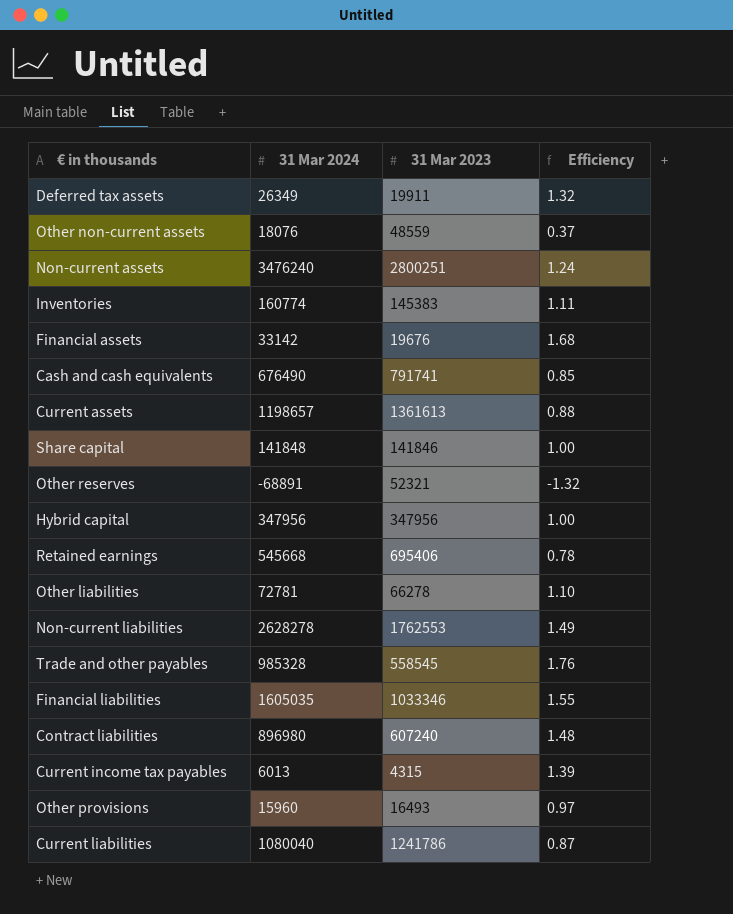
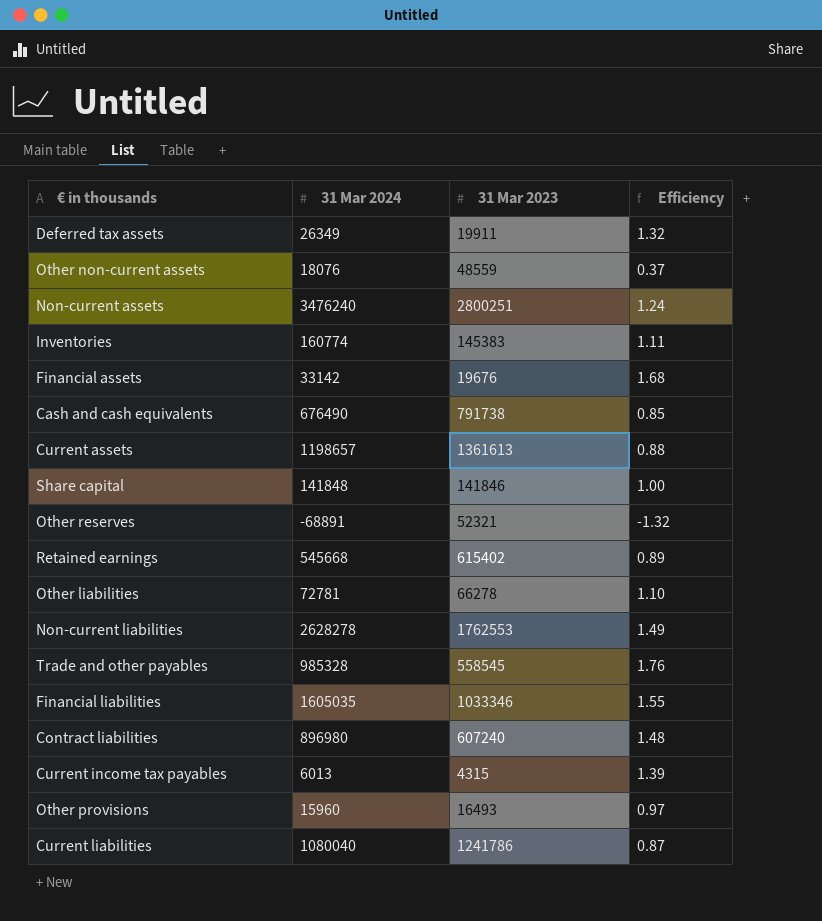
row Hybrid capital: 347956 | 347956 | 1.00 -> none
Cash and cash equivalents | 31 Mar 2023: 791741 -> 791738
Retained earnings | 31 Mar 2023: 695406 -> 615402
Retained earnings | Efficiency: 0.78 -> 0.89

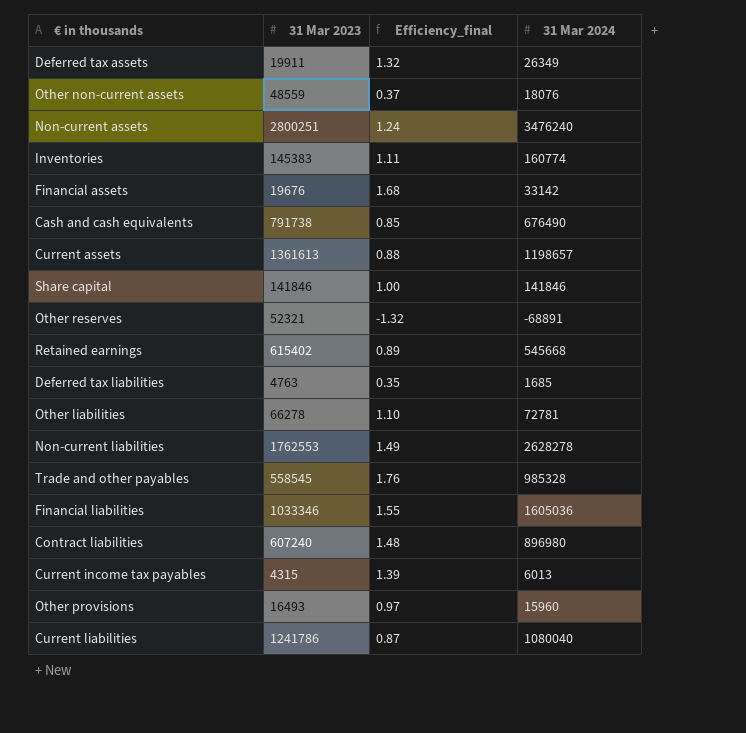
column name: Efficiency -> Efficiency_final
column 31 Mar 2024 | position: 2 -> 4
Share capital | 31 Mar 2024: 141848 -> 141846
row Deferred tax liabilities: none -> 4763 | 0.35 | 1685
Financial liabilities | 31 Mar 2024: 1605035 -> 1605036

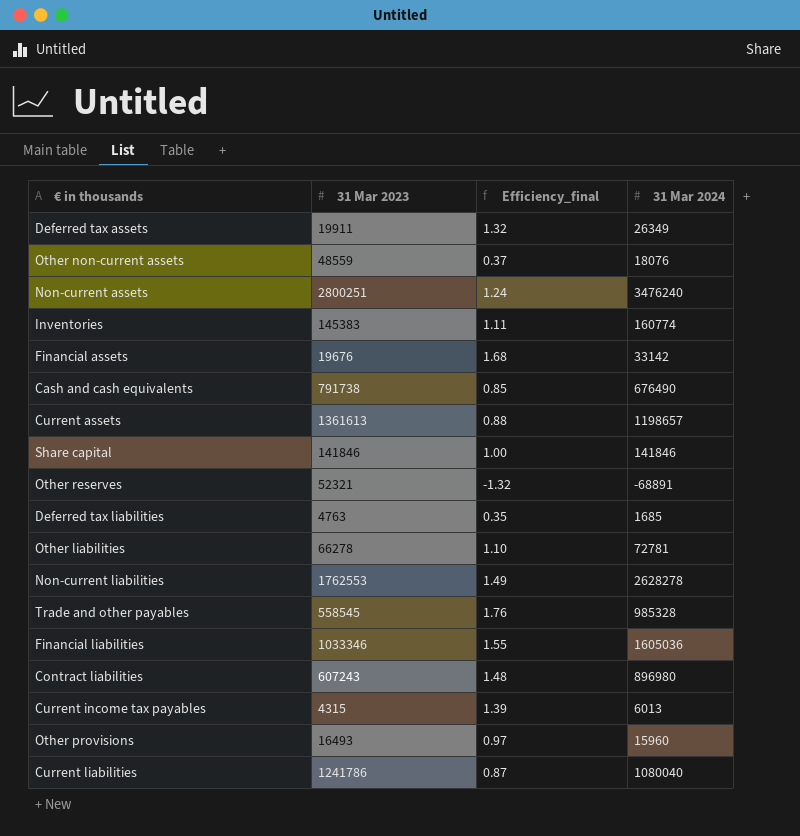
row Retained earnings: 615402 | 0.89 | 545668 -> none
Contract liabilities | 31 Mar 2023: 607240 -> 607243

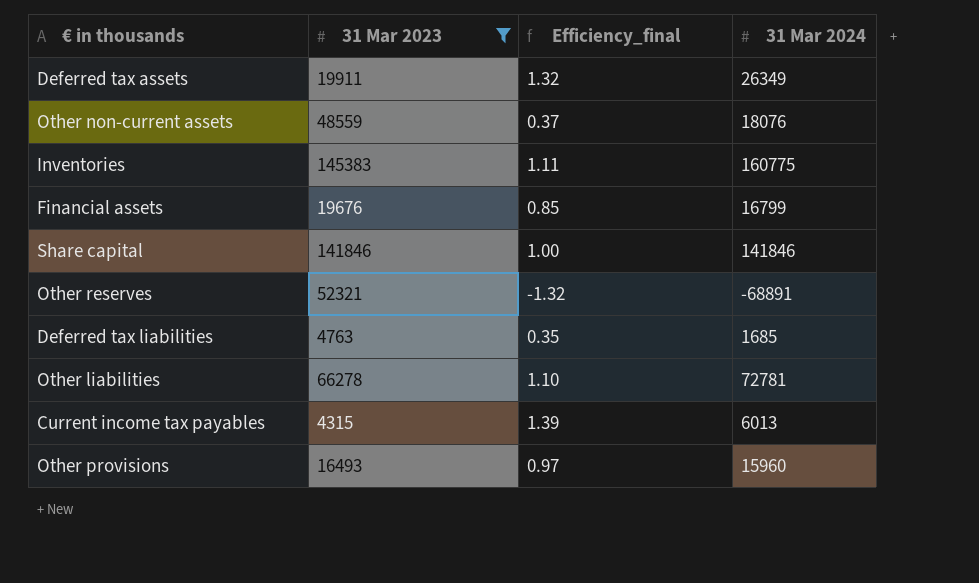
filter: none -> 31 Mar 2023 <= 145383
Inventories | 31 Mar 2024: 160774 -> 160775
Financial assets | Efficiency_final: 1.68 -> 0.85
Financial assets | 31 Mar 2024: 33142 -> 16799

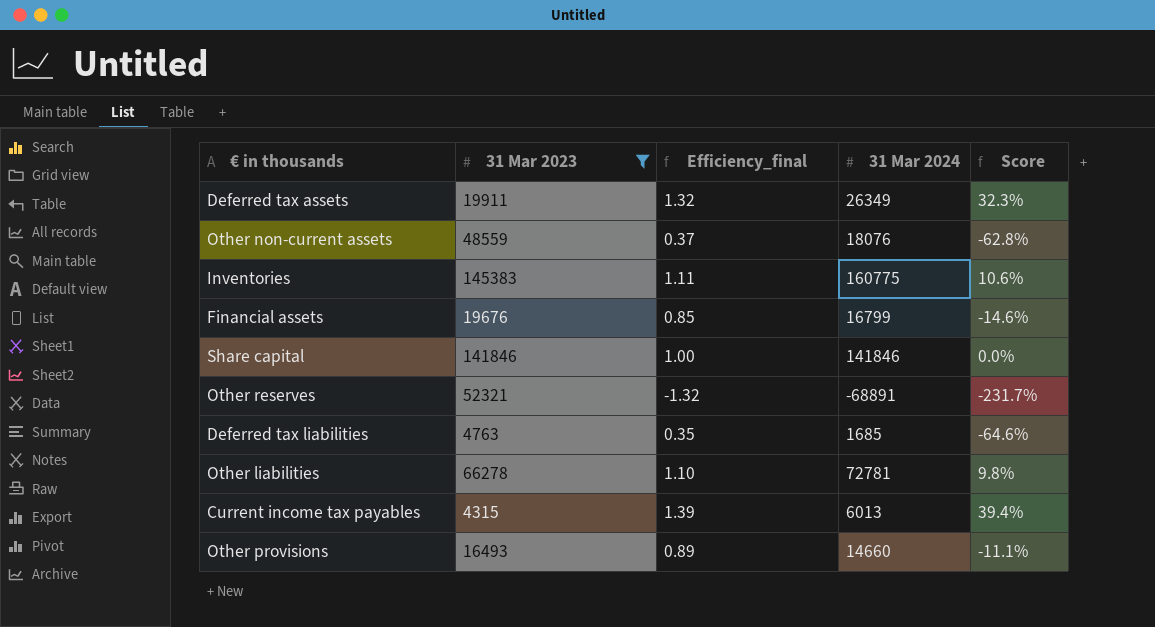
column Score | formula: none -> ([31 Mar 2024] - [31 Mar 2023]) / [31 Mar 2023]
Other provisions | Efficiency_final: 0.97 -> 0.89
Other provisions | 31 Mar 2024: 15960 -> 14660

